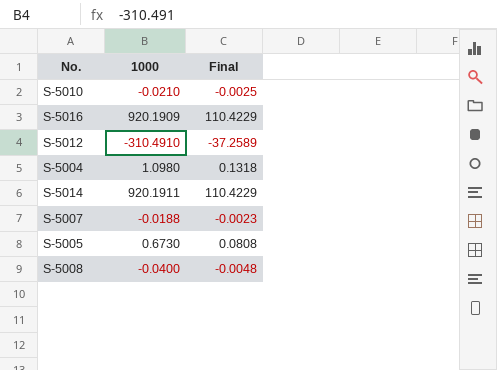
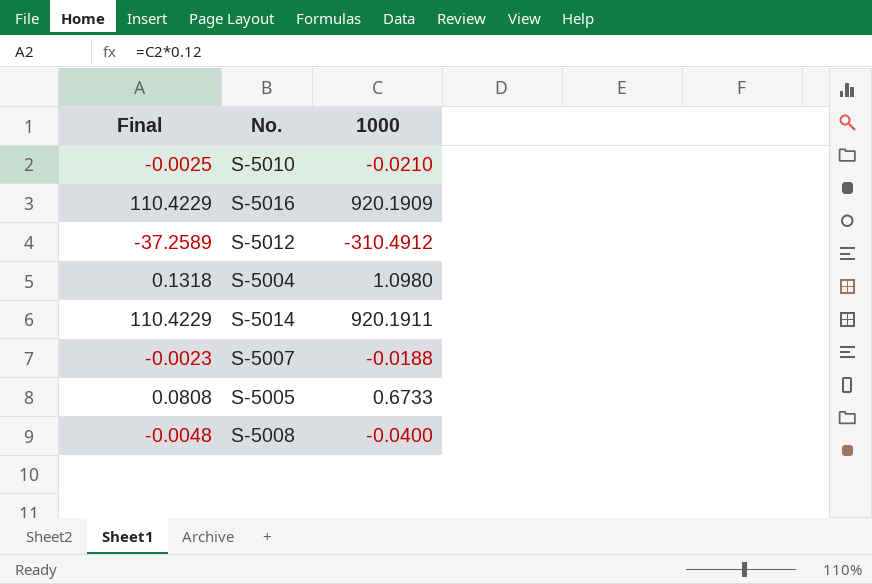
column Final | position: 3 -> 1
S-5012 | 1000: -310.4910 -> -310.4912
S-5005 | 1000: 0.6730 -> 0.6733

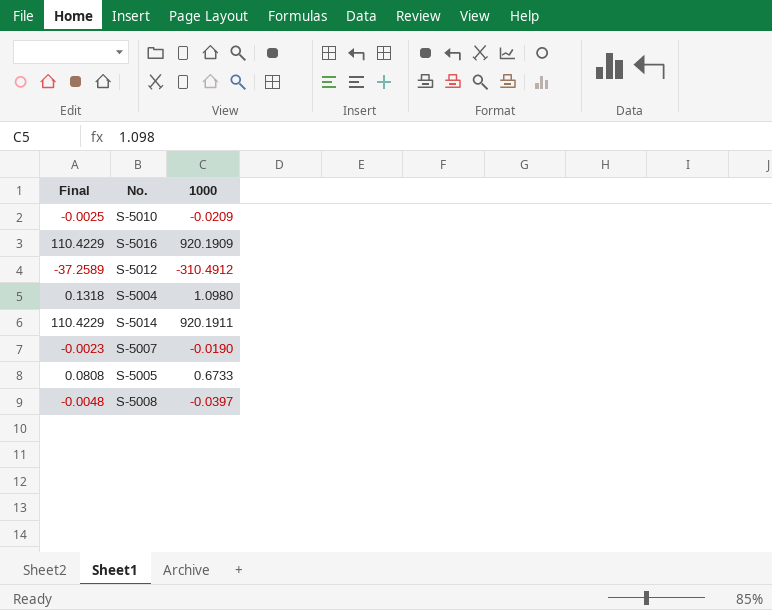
S-5010 | 1000: -0.0210 -> -0.0209
S-5007 | 1000: -0.0188 -> -0.0190
S-5008 | 1000: -0.0400 -> -0.0397

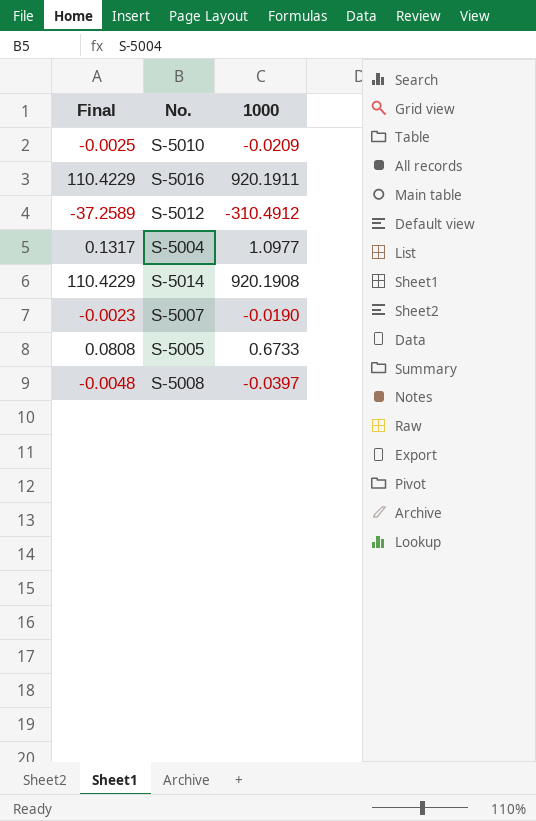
S-5016 | 1000: 920.1909 -> 920.1911
S-5004 | Final: 0.1318 -> 0.1317
S-5004 | 1000: 1.0980 -> 1.0977
S-5014 | 1000: 920.1911 -> 920.1908

